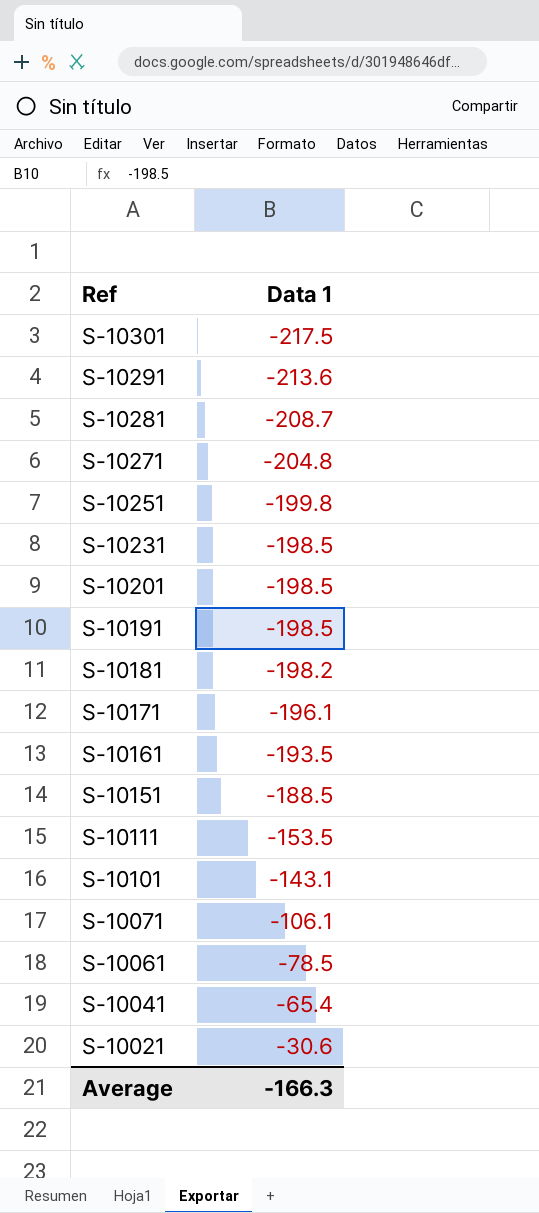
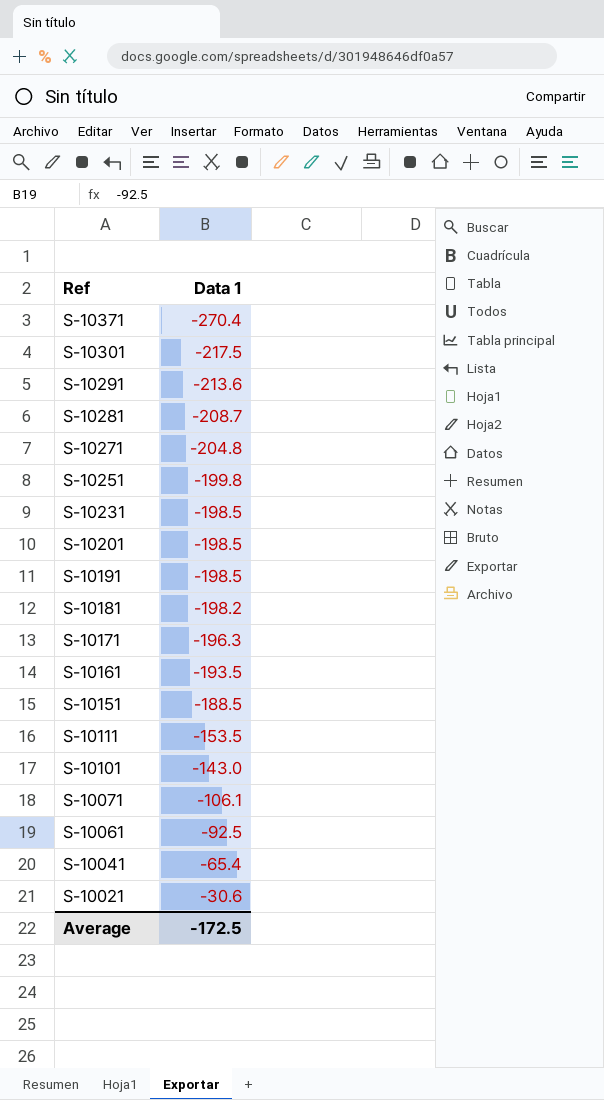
row S-10371: none -> -270.4
S-10171 | Data 1: -196.1 -> -196.3
S-10101 | Data 1: -143.1 -> -143.0
S-10061 | Data 1: -78.5 -> -92.5
Average | Data 1: -166.3 -> -172.5

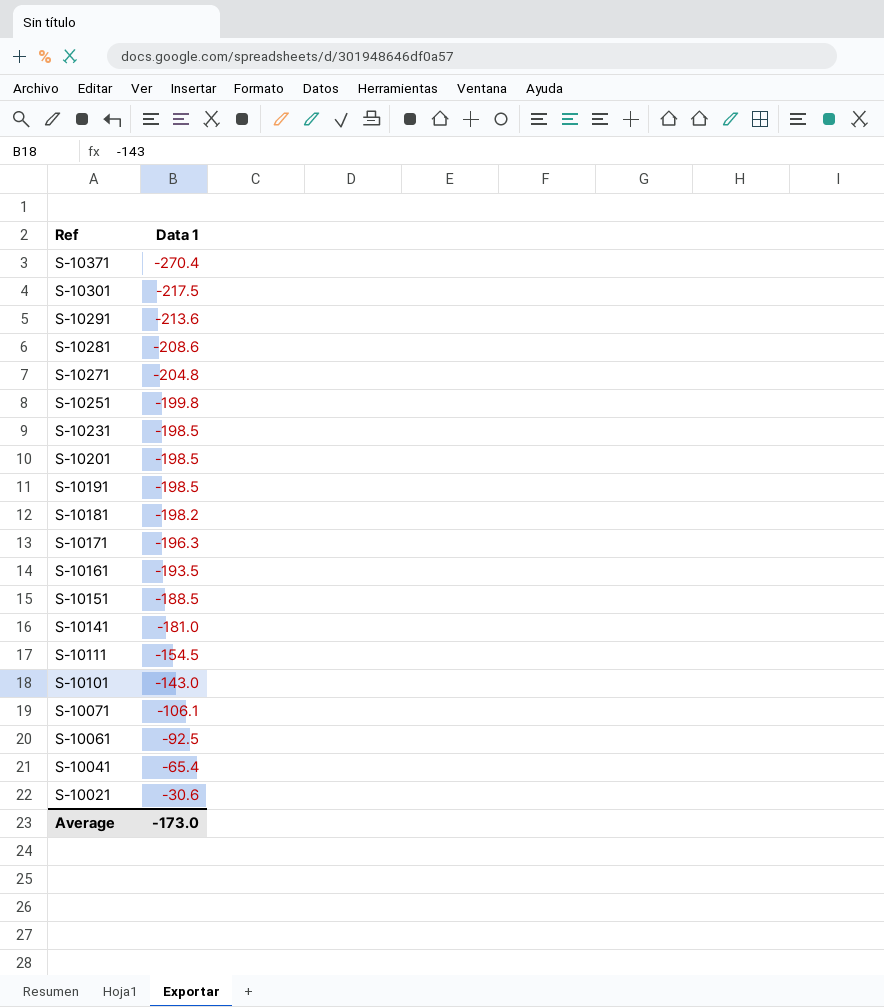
S-10281 | Data 1: -208.7 -> -208.6
row S-10141: none -> -181.0
S-10111 | Data 1: -153.5 -> -154.5
Average | Data 1: -172.5 -> -173.0

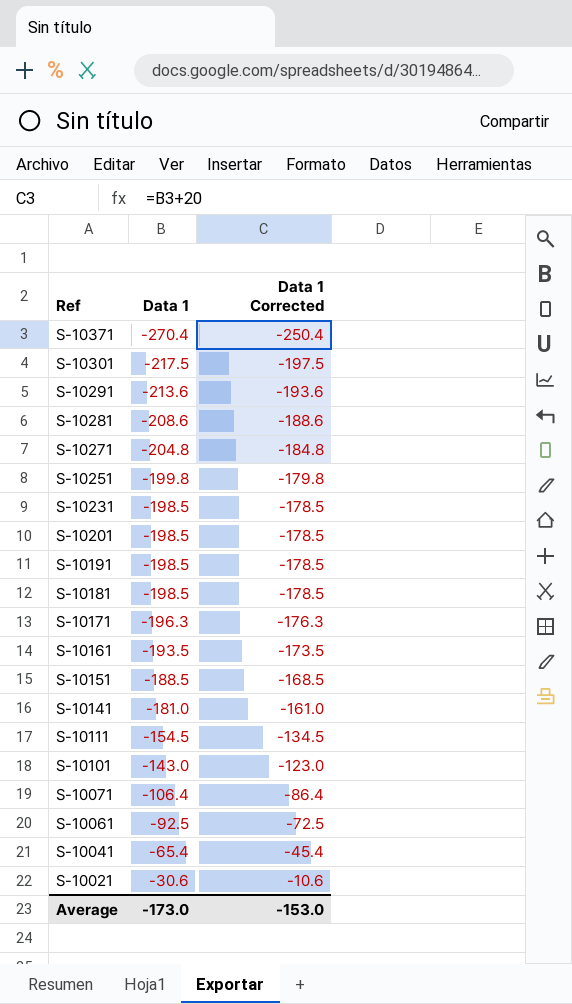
column Data 1 Corrected | formula: none -> [Data 1] + 20
S-10181 | Data 1: -198.2 -> -198.5
S-10071 | Data 1: -106.1 -> -106.4

